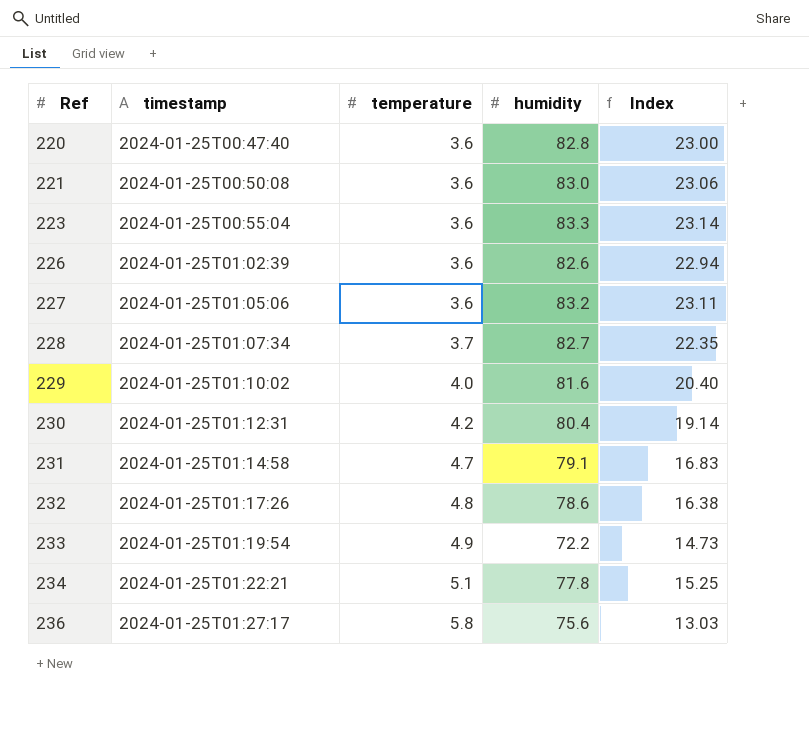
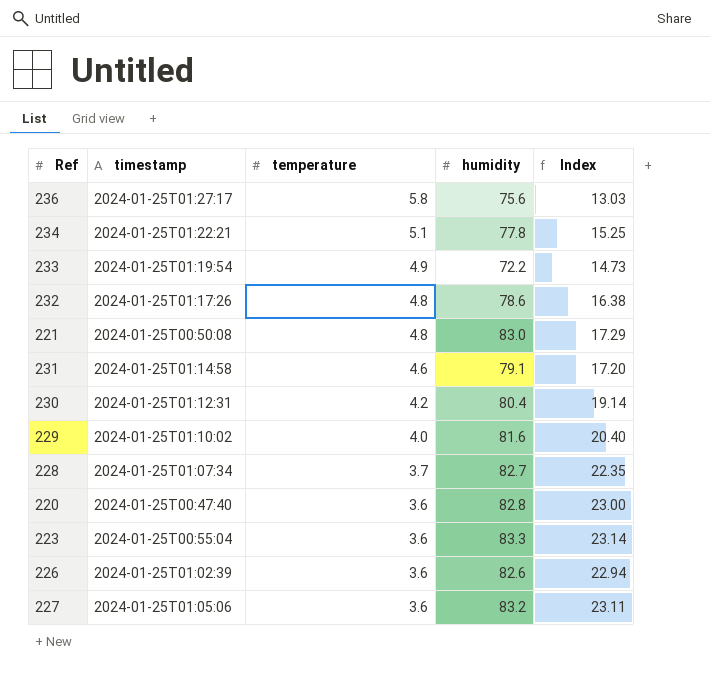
row order: Ref ascending -> temperature descending
221 | temperature: 3.6 -> 4.8
221 | Index: 23.06 -> 17.29
231 | temperature: 4.7 -> 4.6
231 | Index: 16.83 -> 17.20

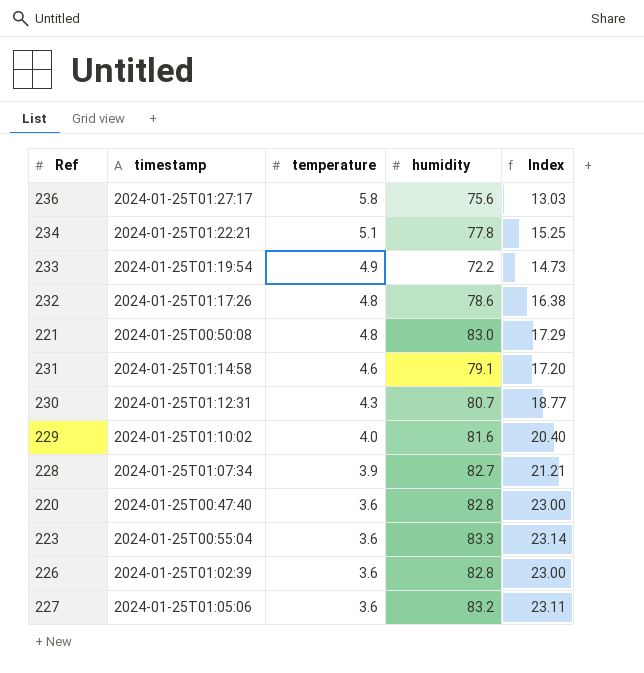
230 | temperature: 4.2 -> 4.3
230 | humidity: 80.4 -> 80.7
230 | Index: 19.14 -> 18.77
228 | temperature: 3.7 -> 3.9
228 | Index: 22.35 -> 21.21
226 | humidity: 82.6 -> 82.8
226 | Index: 22.94 -> 23.00

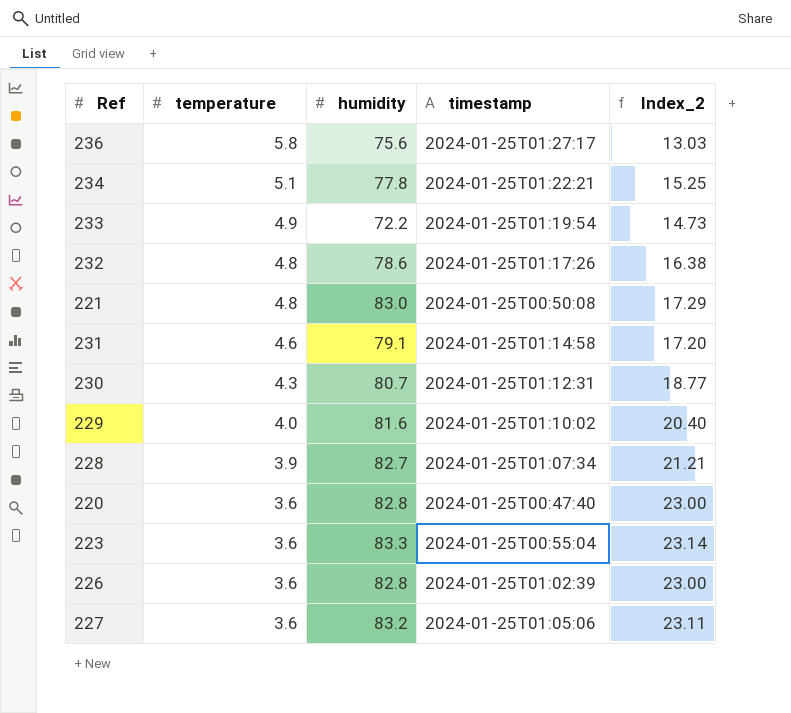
column timestamp | position: 2 -> 4
column name: Index -> Index_2

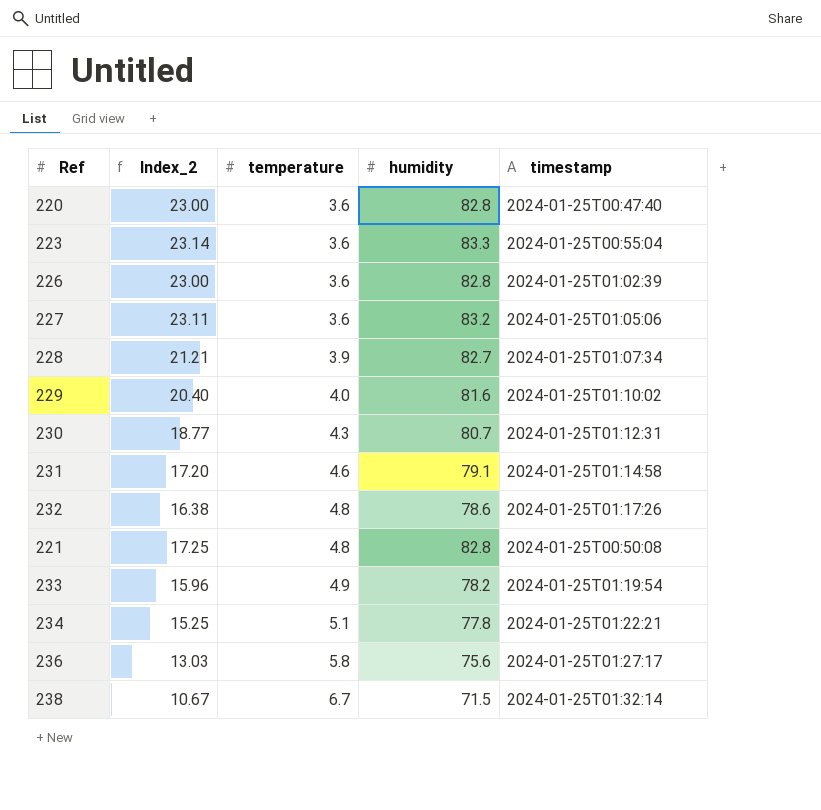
row order: temperature descending -> temperature ascending
column Index_2 | position: 5 -> 2
221 | Index_2: 17.29 -> 17.25
221 | humidity: 83.0 -> 82.8
233 | Index_2: 14.73 -> 15.96
233 | humidity: 72.2 -> 78.2
row 238: none -> 10.67 | 6.7 | 71.5 | 2024-01-25T01:32:14

